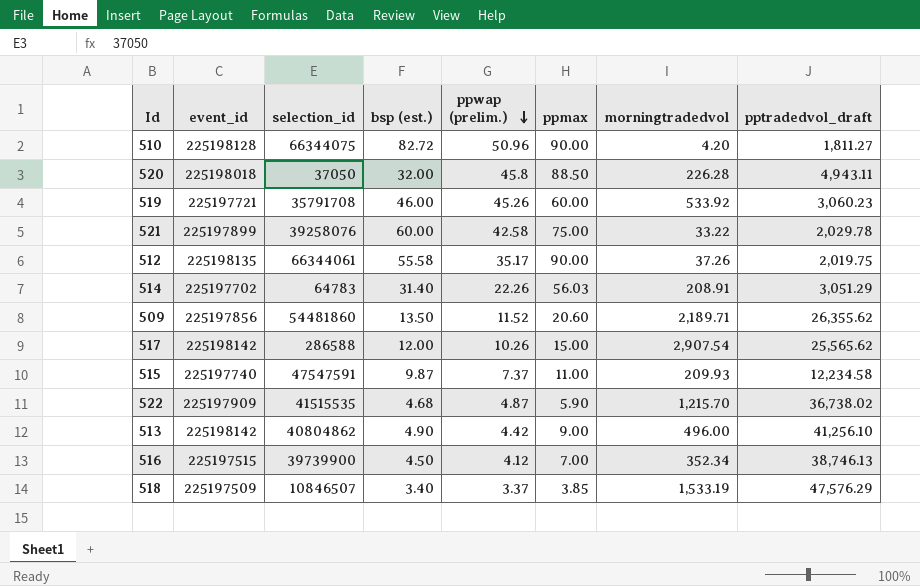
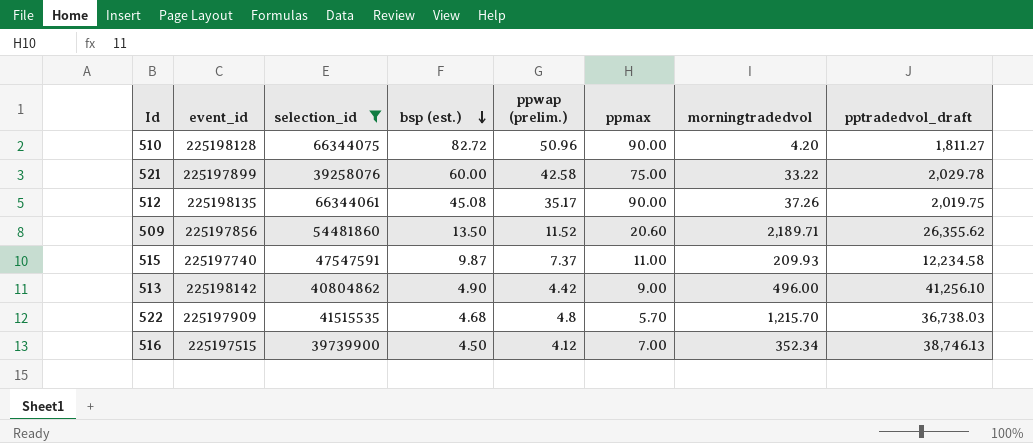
filter: none -> selection_id >= 39258076
row order: ppwap (prelim.) descending -> bsp (est.) descending
512 | bsp (est.): 55.58 -> 45.08
522 | ppwap (prelim.): 4.87 -> 4.8
522 | ppmax: 5.90 -> 5.70
522 | pptradedvol_draft: 36,738.02 -> 36,738.03

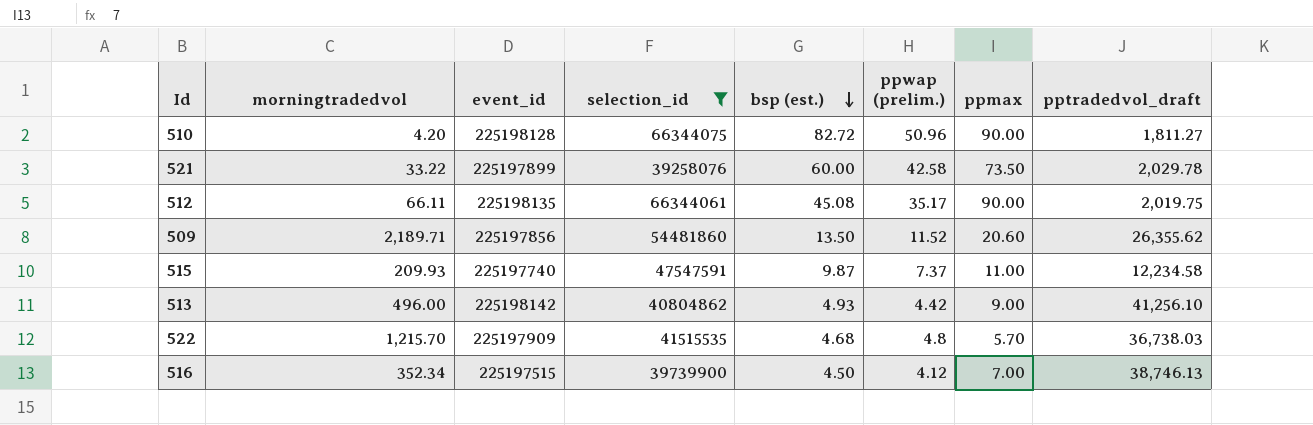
column morningtradedvol | position: 7 -> 2
521 | ppmax: 75.00 -> 73.50
512 | morningtradedvol: 37.26 -> 66.11
513 | bsp (est.): 4.90 -> 4.93

